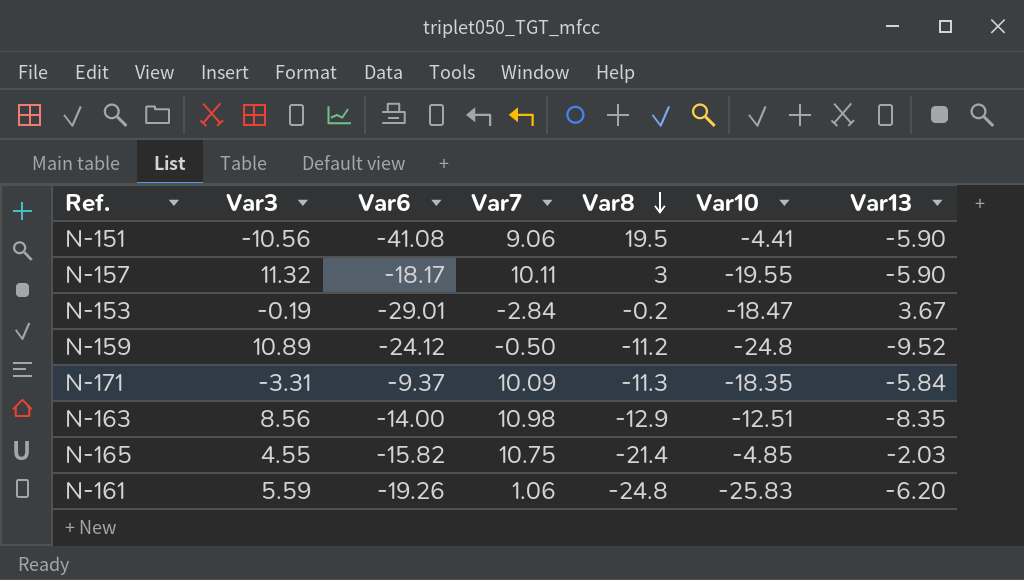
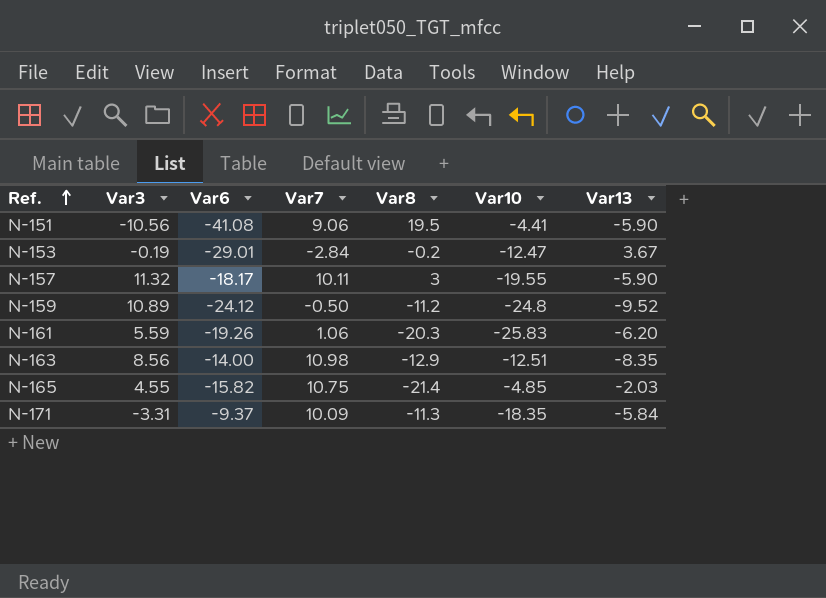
row order: Var8 descending -> Ref. ascending
N-153 | Var10: -18.47 -> -12.47
N-161 | Var8: -24.8 -> -20.3

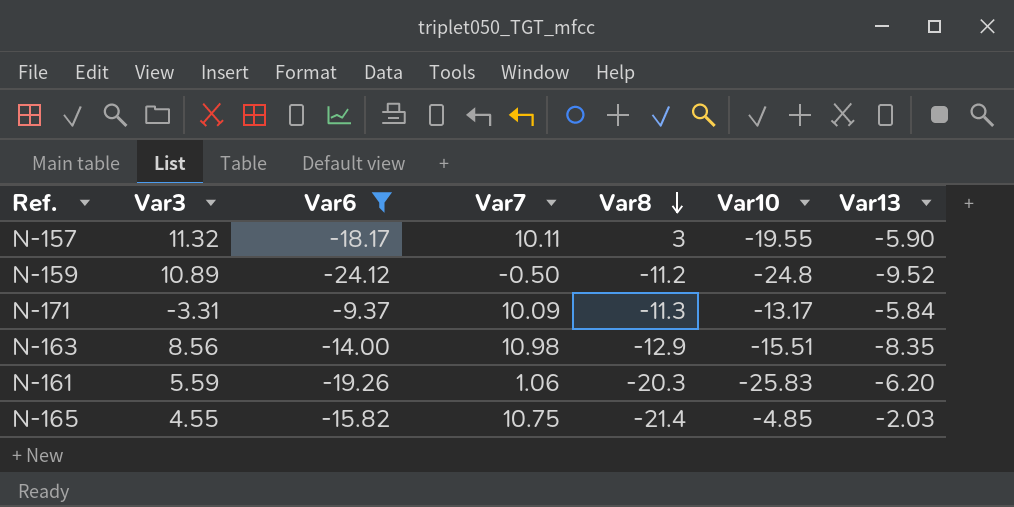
filter: none -> Var6 >= -24.12
row order: Ref. ascending -> Var8 descending
N-171 | Var10: -18.35 -> -13.17
N-163 | Var10: -12.51 -> -15.51

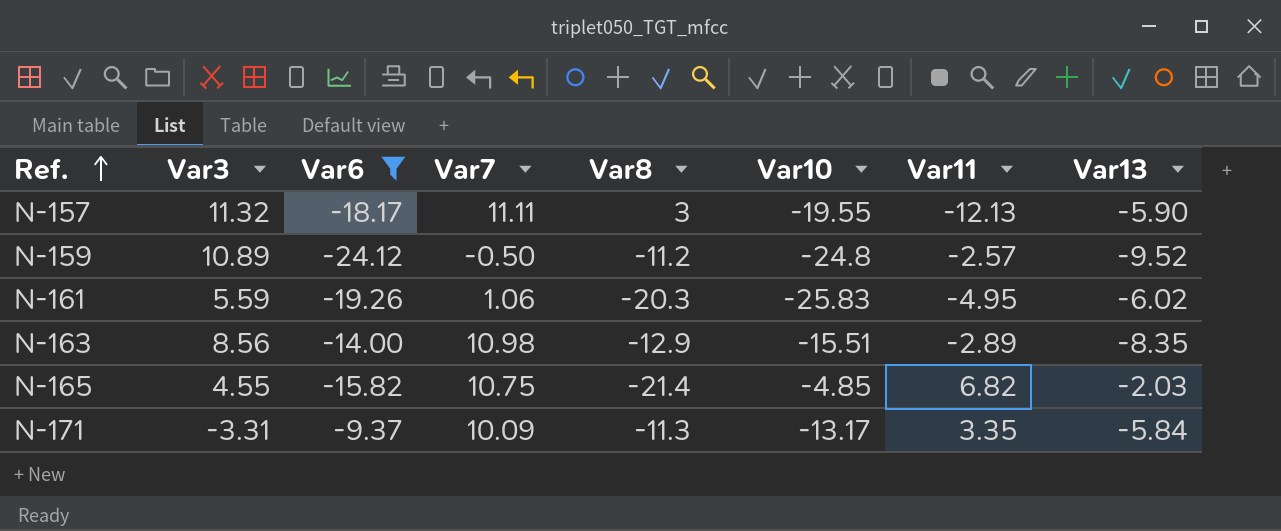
row order: Var8 descending -> Ref. ascending
column Var11 | position: none -> 7
N-157 | Var7: 10.11 -> 11.11
N-161 | Var13: -6.20 -> -6.02

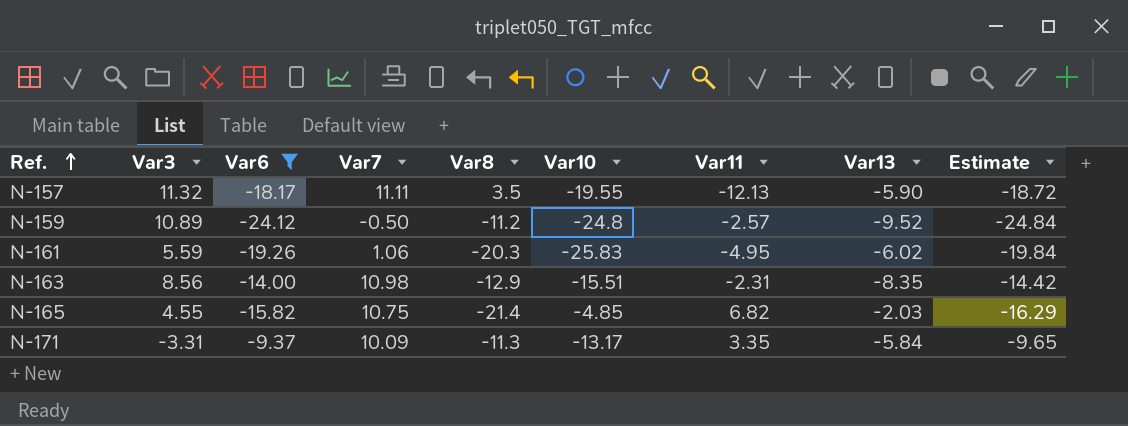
column Estimate | formula: none -> [Var6] * 1.03
N-157 | Var8: 3 -> 3.5
N-163 | Var11: -2.89 -> -2.31

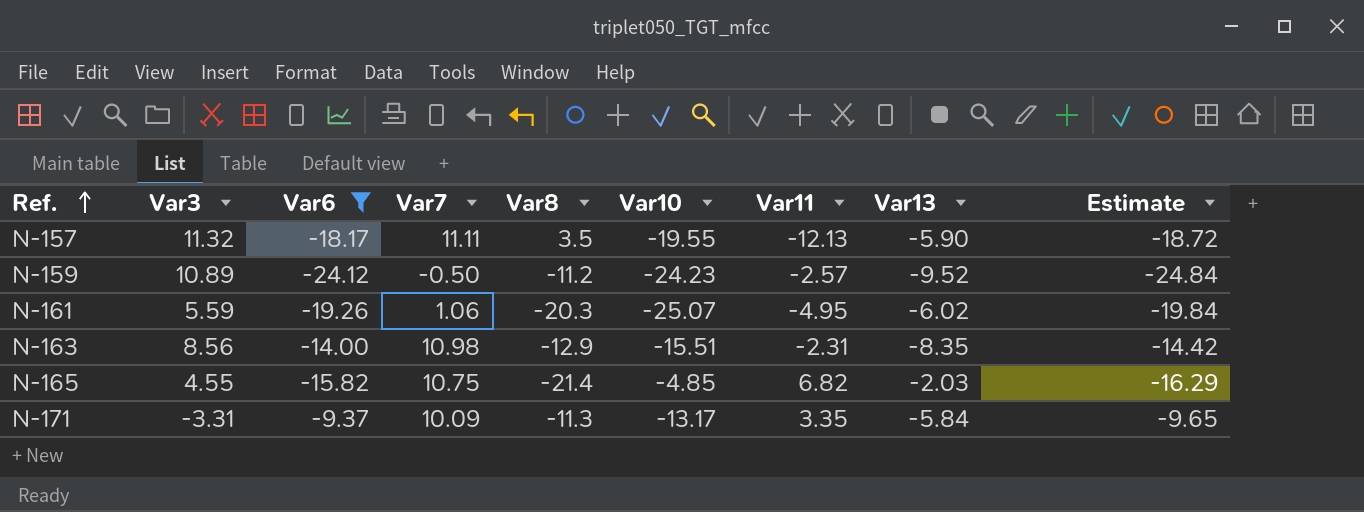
N-159 | Var10: -24.8 -> -24.23
N-161 | Var10: -25.83 -> -25.07

